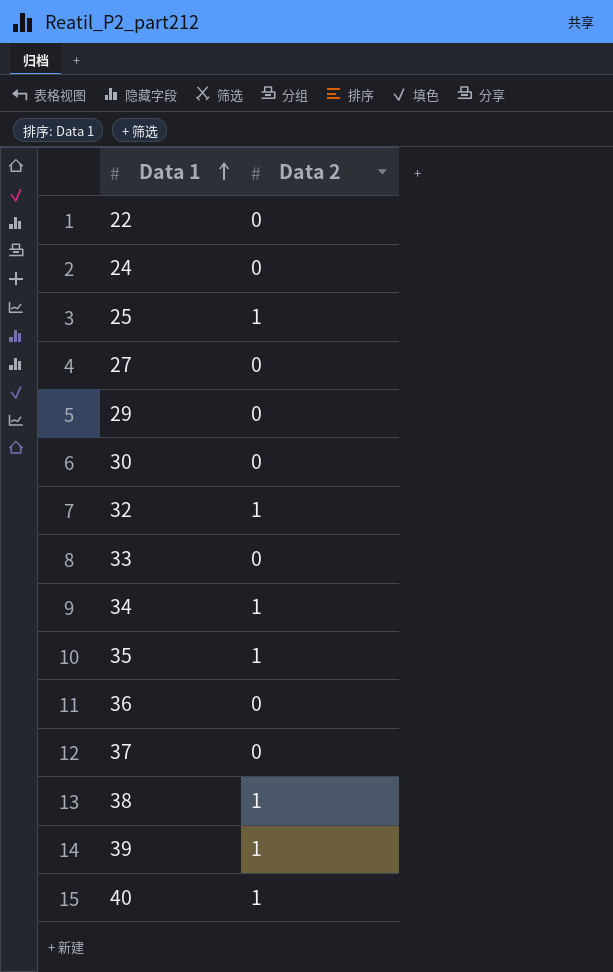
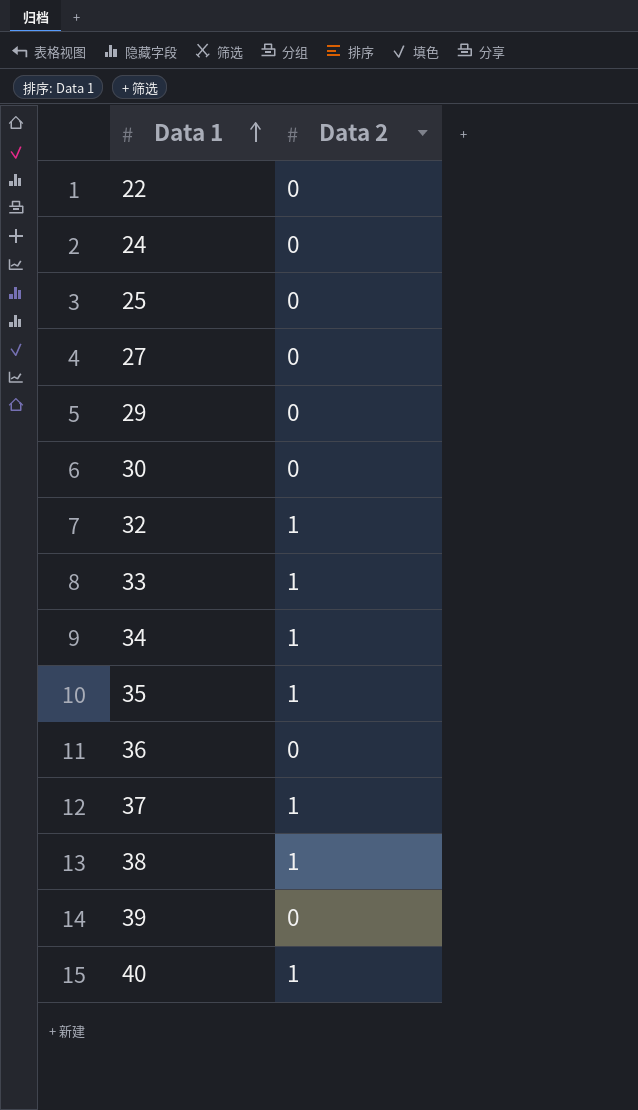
25 | Data 2: 1 -> 0
33 | Data 2: 0 -> 1
37 | Data 2: 0 -> 1
39 | Data 2: 1 -> 0

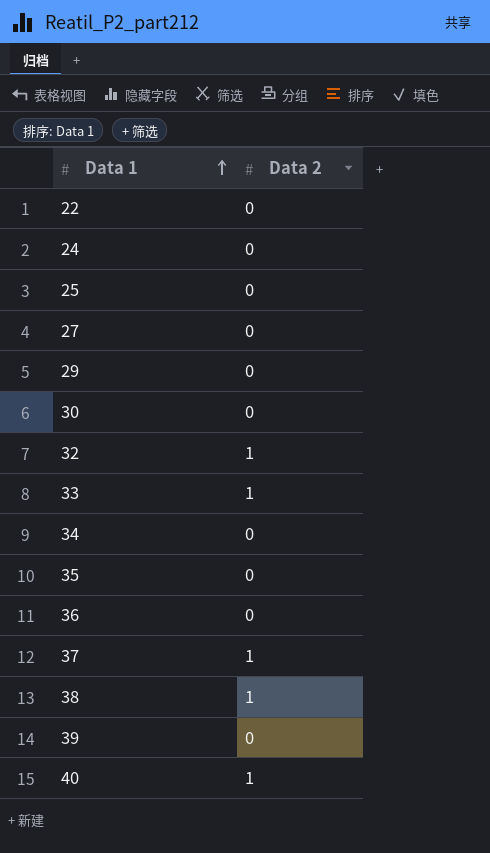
34 | Data 2: 1 -> 0
35 | Data 2: 1 -> 0

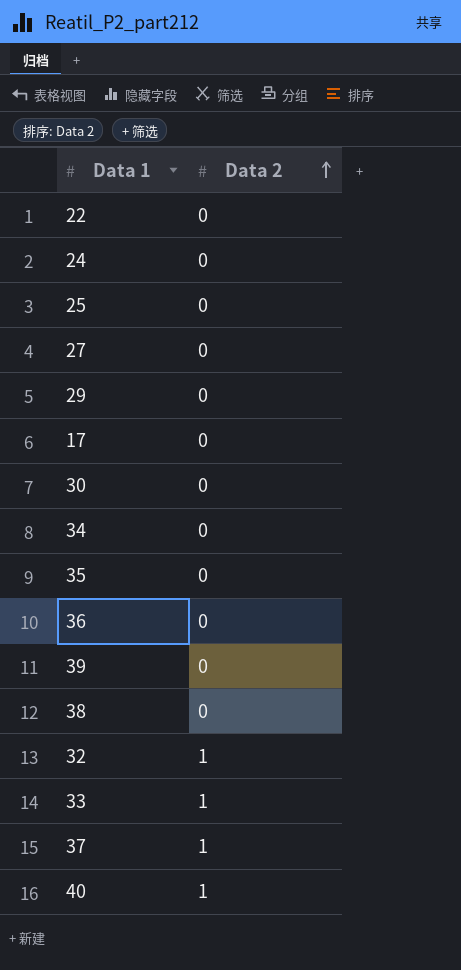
row order: Data 1 ascending -> Data 2 ascending
row 17: none -> 0
38 | Data 2: 1 -> 0

